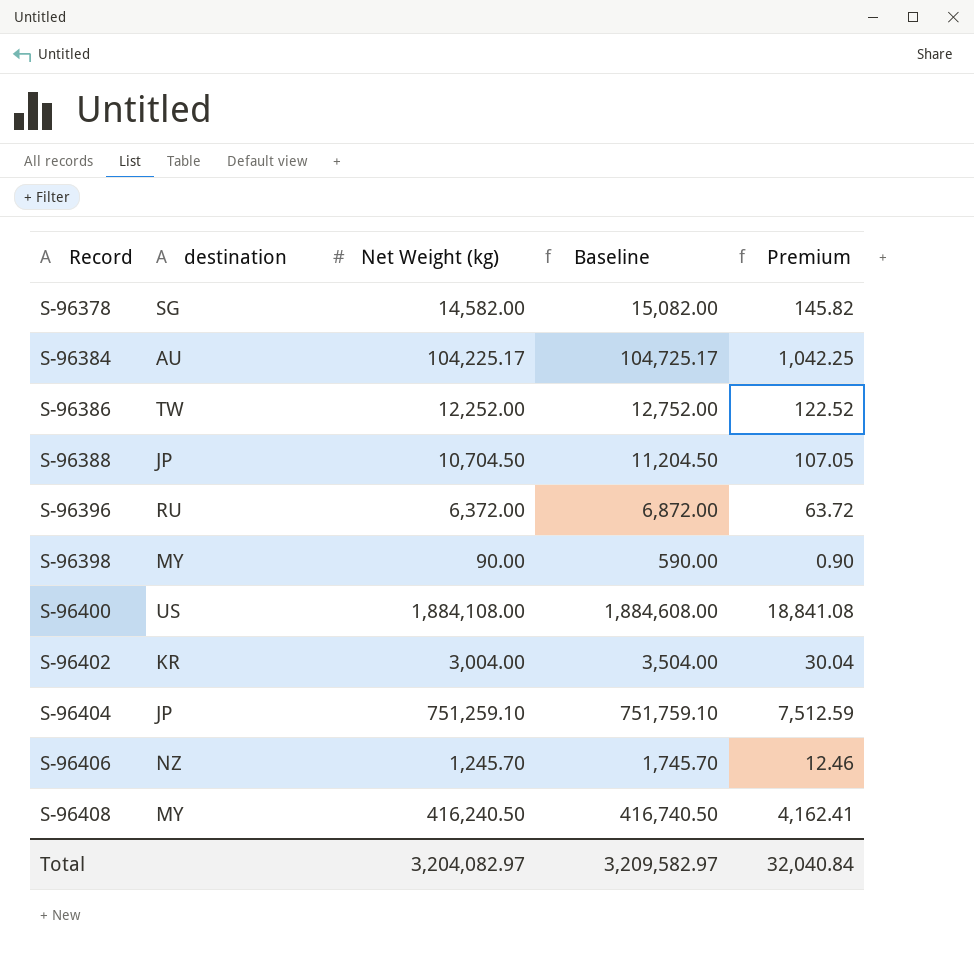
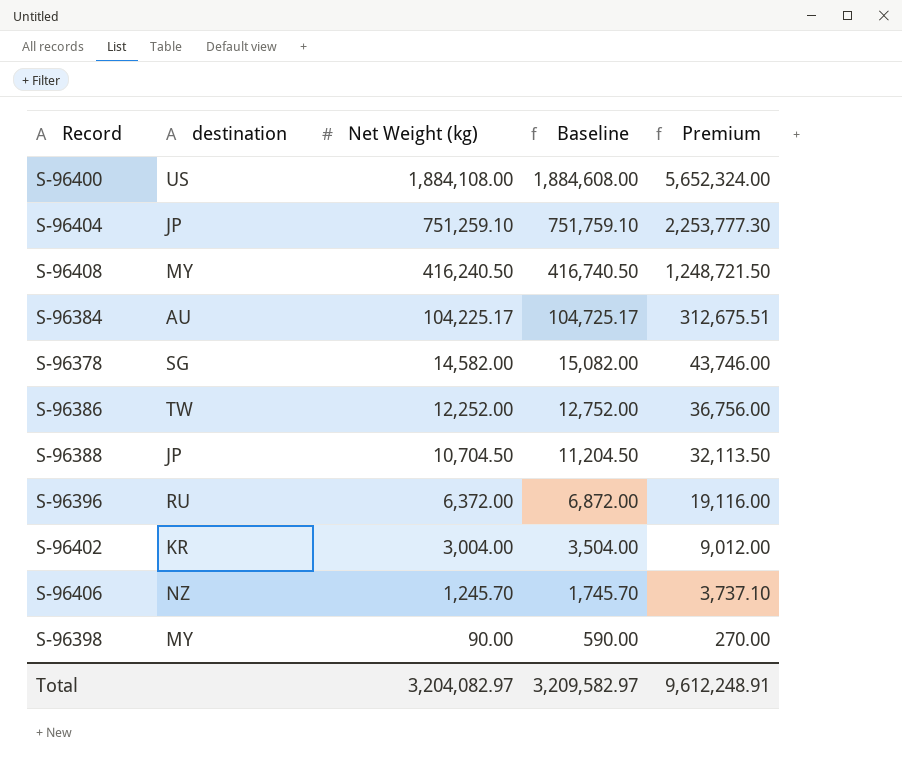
row order: Record ascending -> Net Weight (kg) descending
column Premium | formula: [Net Weight (kg)] * 0.01 -> [Net Weight (kg)] * 3
Total | Premium: 32,040.84 -> 9,612,248.91

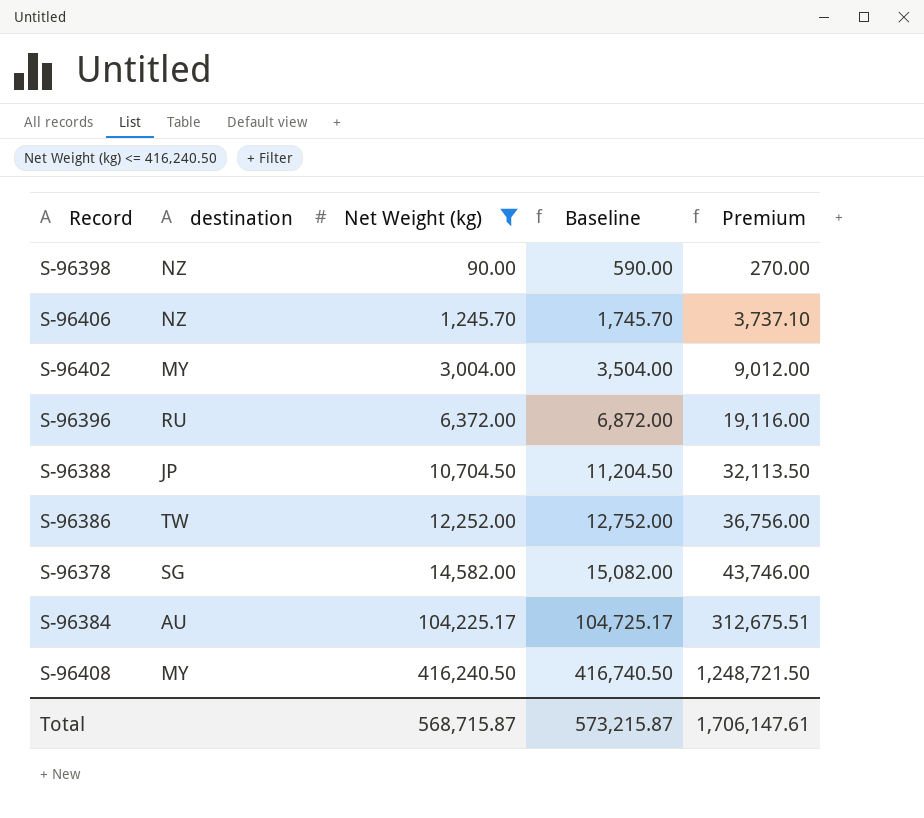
filter: none -> Net Weight (kg) <= 416,240.50
row order: Net Weight (kg) descending -> Net Weight (kg) ascending
S-96398 | destination: MY -> NZ
S-96402 | destination: KR -> MY
Total | Net Weight (kg): 3,204,082.97 -> 568,715.87
Total | Baseline: 3,209,582.97 -> 573,215.87
Total | Premium: 9,612,248.91 -> 1,706,147.61

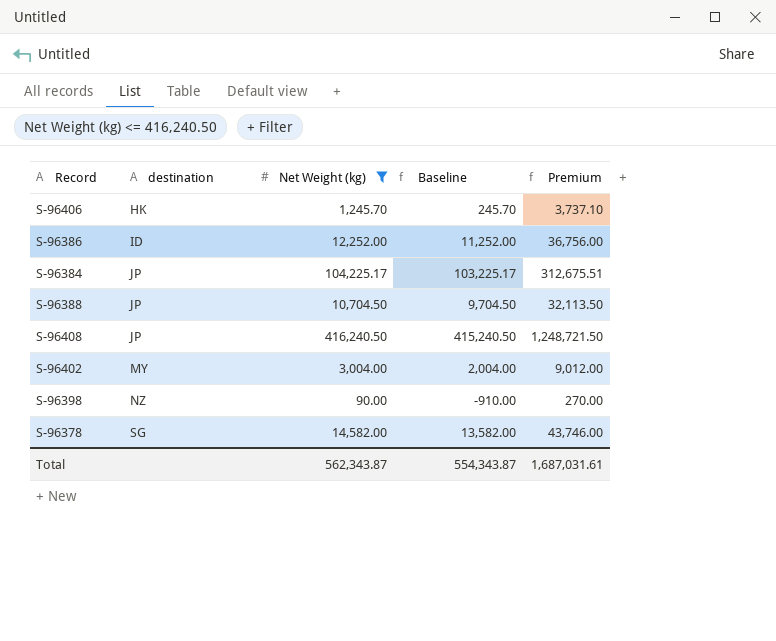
row order: Net Weight (kg) ascending -> destination ascending
column Baseline | formula: [Net Weight (kg)] + 500 -> [Net Weight (kg)] - 1000
row S-96396: RU | 6,372.00 | 6,872.00 | 19,116.00 -> none
S-96406 | destination: NZ -> HK
S-96386 | destination: TW -> ID
S-96384 | destination: AU -> JP
S-96408 | destination: MY -> JP
Total | Net Weight (kg): 568,715.87 -> 562,343.87
Total | Baseline: 573,215.87 -> 554,343.87
Total | Premium: 1,706,147.61 -> 1,687,031.61

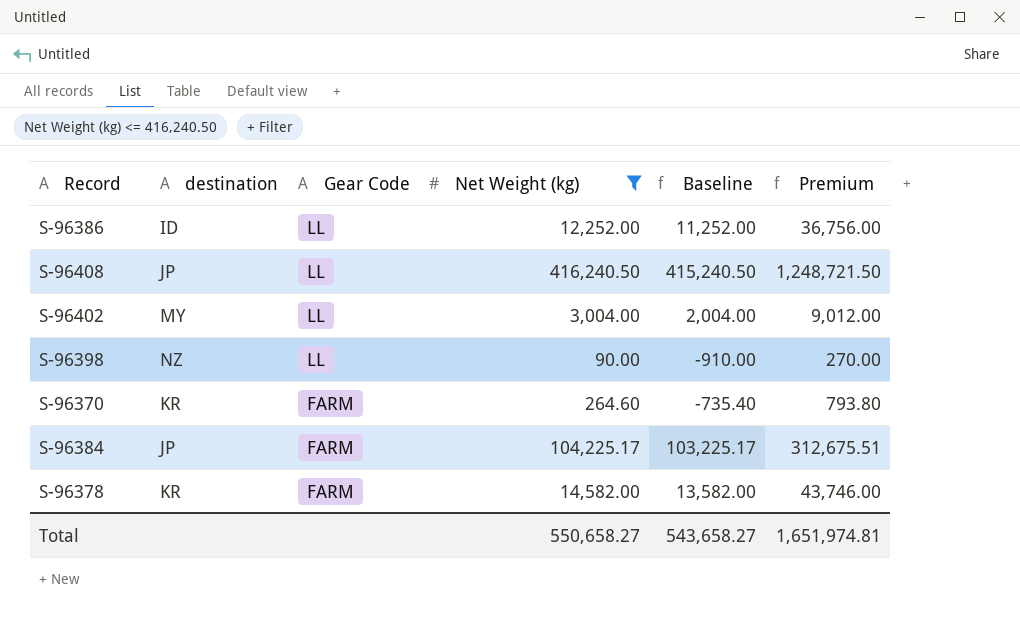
row order: destination ascending -> Gear Code descending
column Gear Code | position: none -> 3
row S-96406: HK | 1,245.70 | 245.70 | 3,737.10 -> none
row S-96388: JP | 10,704.50 | 9,704.50 | 32,113.50 -> none
row S-96370: none -> KR | FARM | 264.60 | -735.40 | 793.80
S-96378 | destination: SG -> KR
Total | Net Weight (kg): 562,343.87 -> 550,658.27
Total | Baseline: 554,343.87 -> 543,658.27
Total | Premium: 1,687,031.61 -> 1,651,974.81

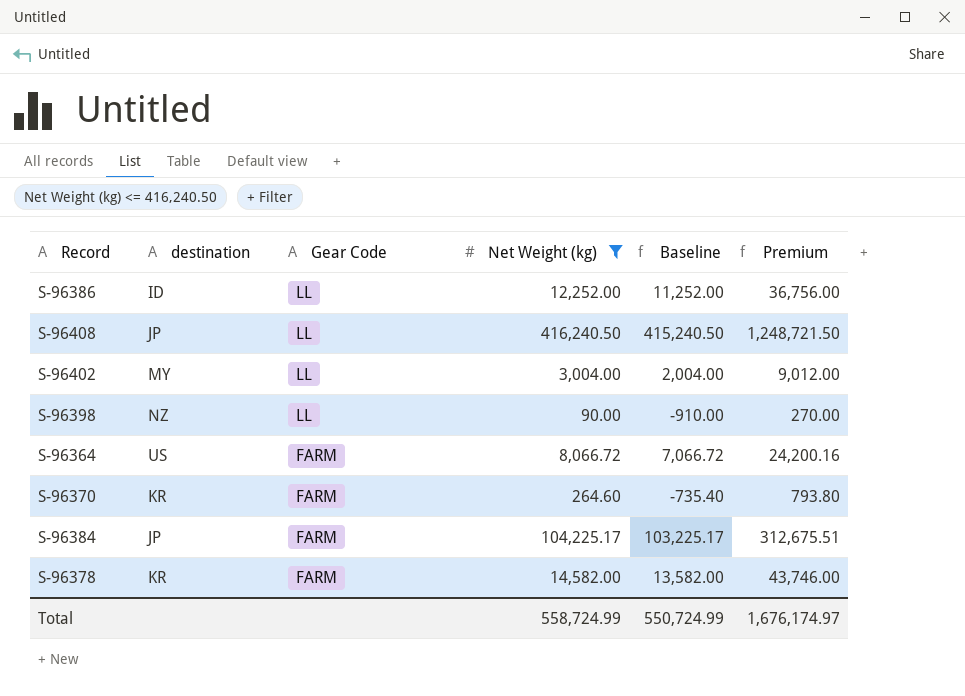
row S-96364: none -> US | FARM | 8,066.72 | 7,066.72 | 24,200.16
Total | Net Weight (kg): 550,658.27 -> 558,724.99
Total | Baseline: 543,658.27 -> 550,724.99
Total | Premium: 1,651,974.81 -> 1,676,174.97

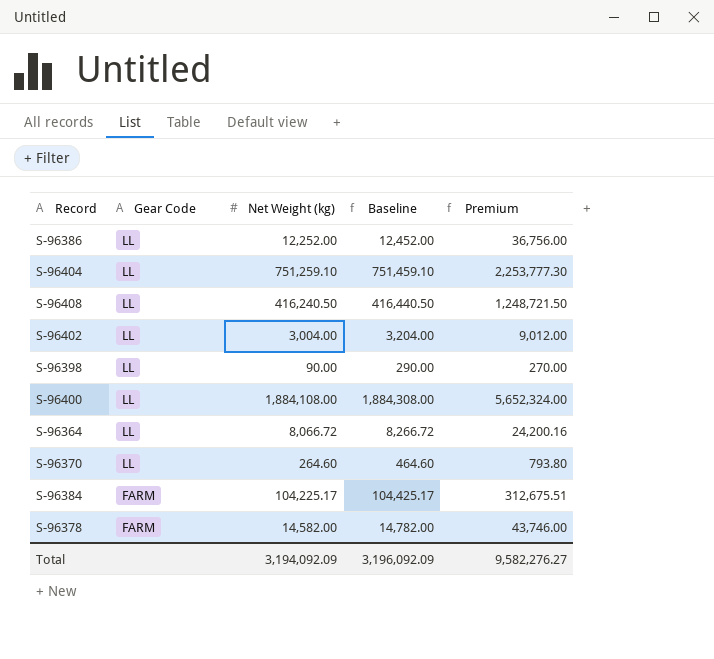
filter: Net Weight (kg) <= 416,240.50 -> none
column destination | position: 2 -> none
column Baseline | formula: [Net Weight (kg)] - 1000 -> [Net Weight (kg)] + 200
S-96364 | Gear Code: FARM -> LL
S-96370 | Gear Code: FARM -> LL
Total | Net Weight (kg): 558,724.99 -> 3,194,092.09
Total | Baseline: 550,724.99 -> 3,196,092.09
Total | Premium: 1,676,174.97 -> 9,582,276.27

